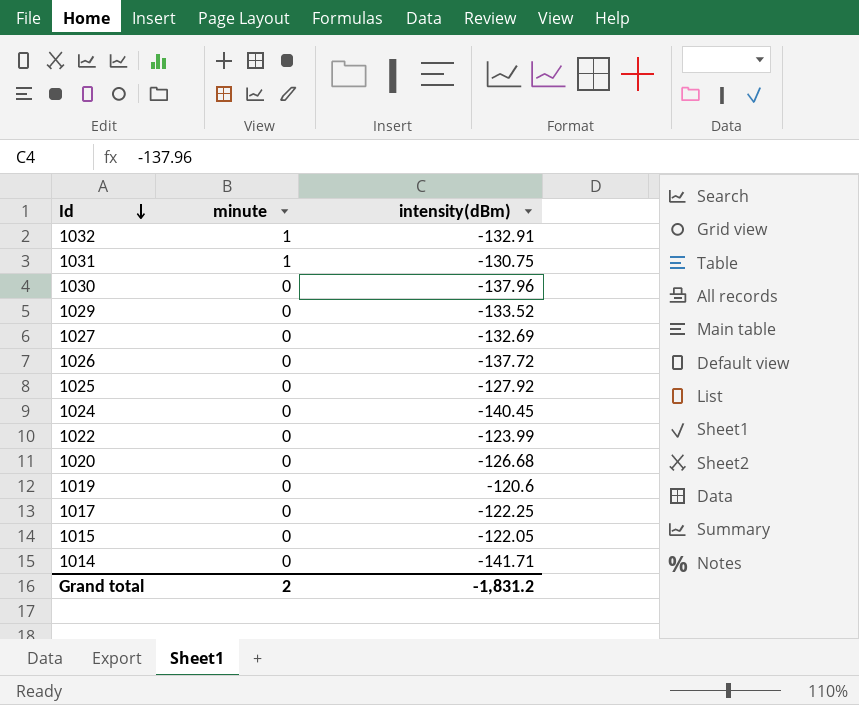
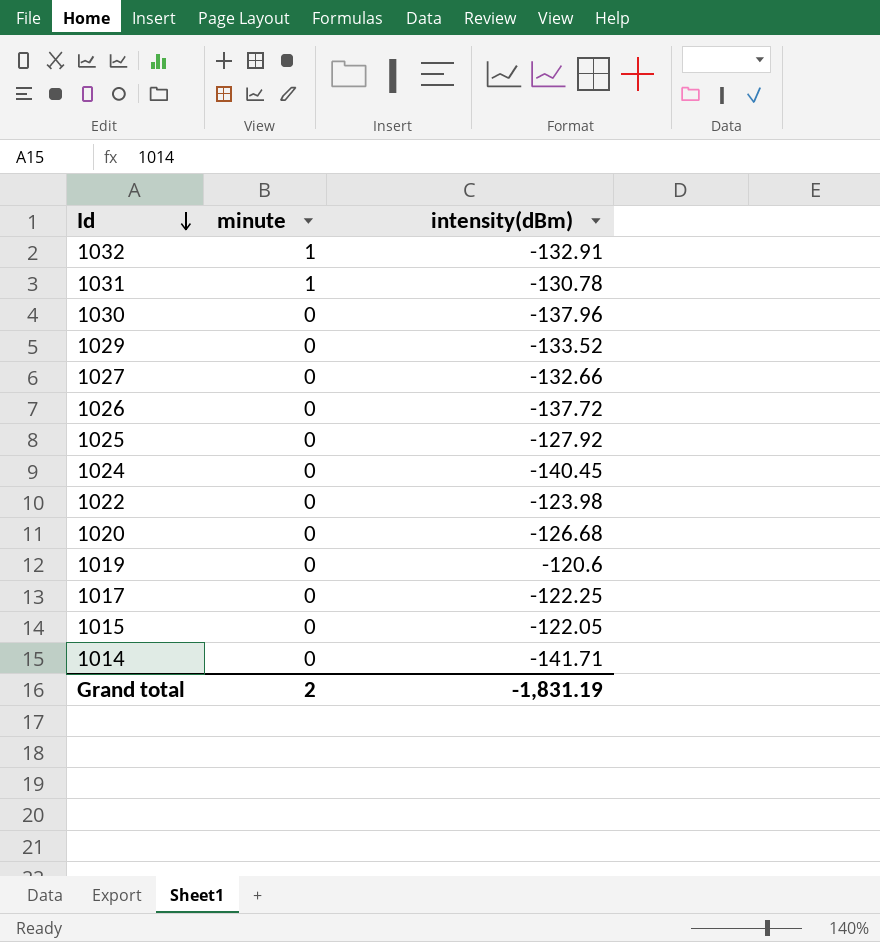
1031 | intensity(dBm): -130.75 -> -130.78
1027 | intensity(dBm): -132.69 -> -132.66
1022 | intensity(dBm): -123.99 -> -123.98
Grand total | intensity(dBm): -1,831.2 -> -1,831.19

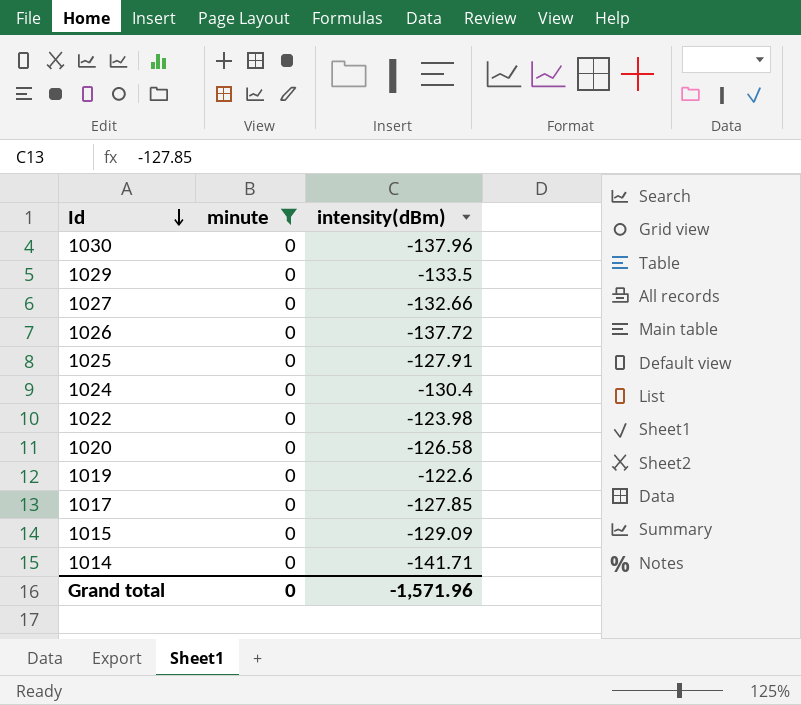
filter: none -> minute = 0
1029 | intensity(dBm): -133.52 -> -133.5
1025 | intensity(dBm): -127.92 -> -127.91
1024 | intensity(dBm): -140.45 -> -130.4
1020 | intensity(dBm): -126.68 -> -126.58
1019 | intensity(dBm): -120.6 -> -122.6
1017 | intensity(dBm): -122.25 -> -127.85
1015 | intensity(dBm): -122.05 -> -129.09
Grand total | minute: 2 -> 0
Grand total | intensity(dBm): -1,831.19 -> -1,571.96

